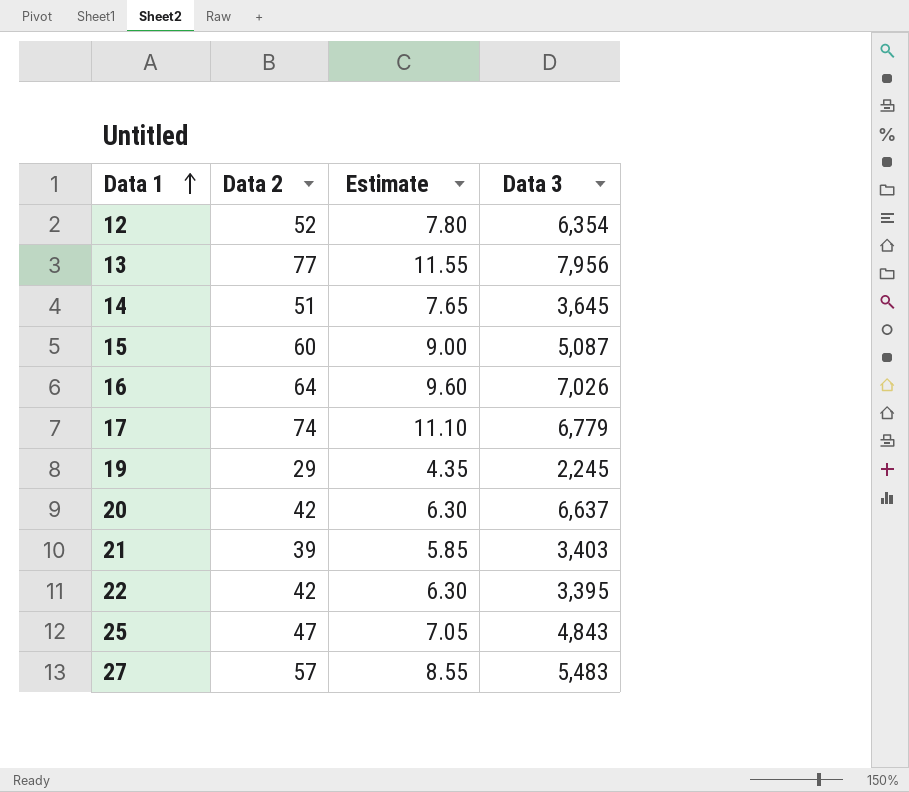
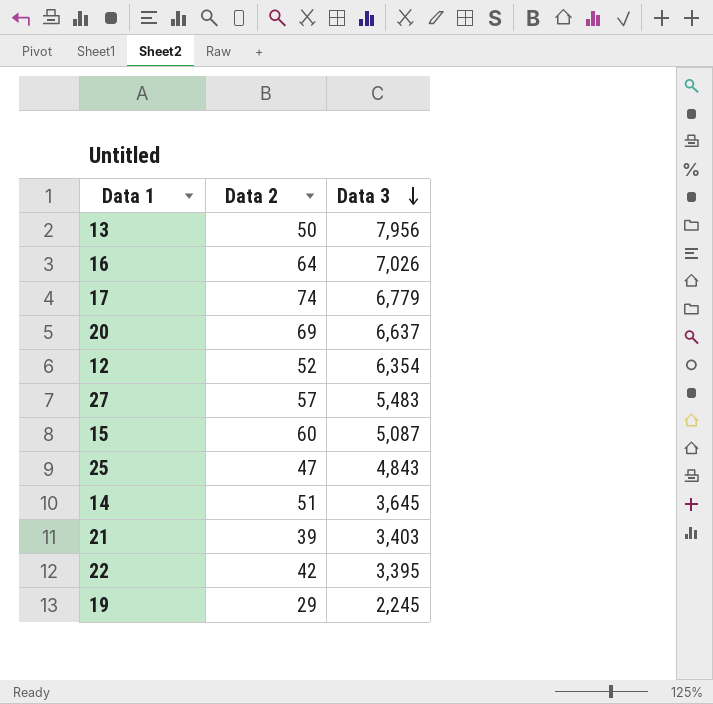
row order: Data 1 ascending -> Data 3 descending
column Estimate | formula: [Data 2] * 0.15 -> none
13 | Data 2: 77 -> 50
20 | Data 2: 42 -> 69

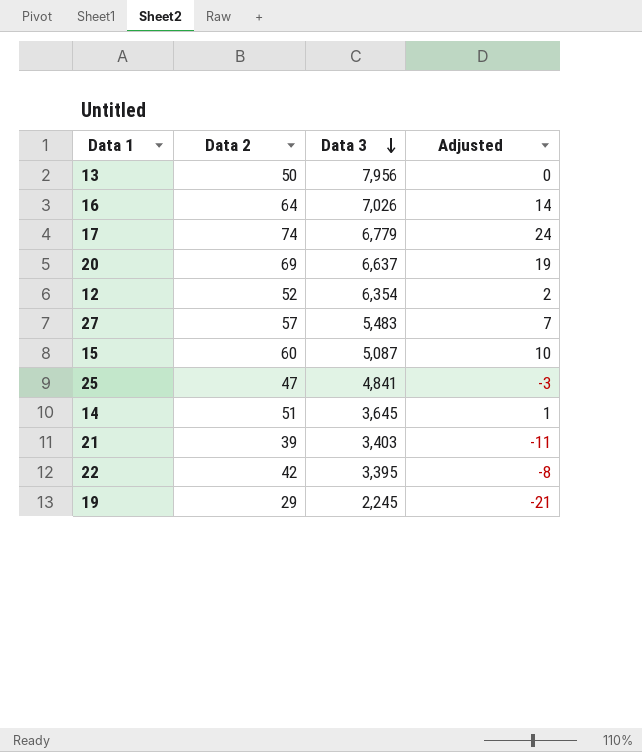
column Adjusted | formula: none -> [Data 2] - 50
25 | Data 3: 4,843 -> 4,841

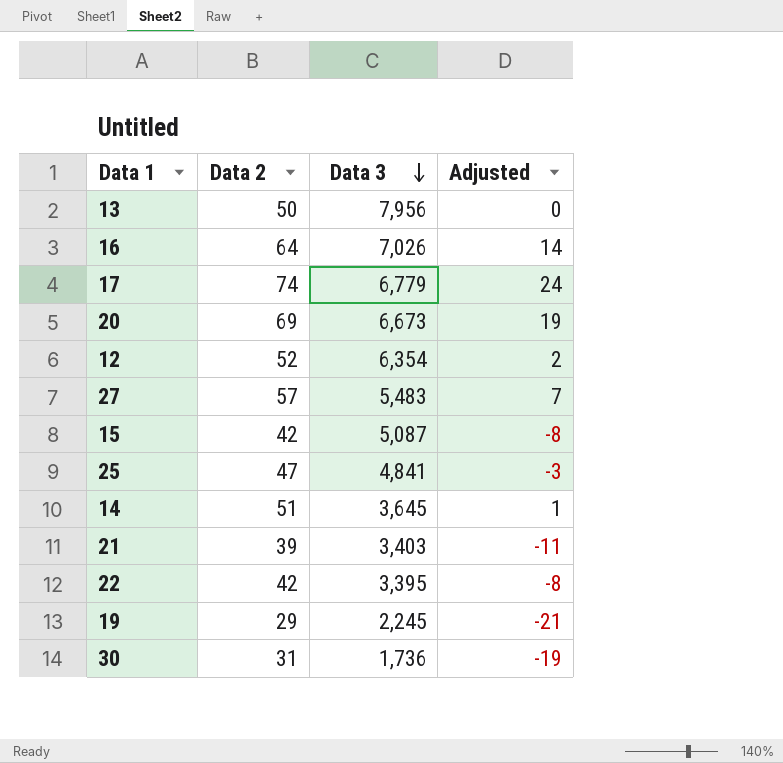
20 | Data 3: 6,637 -> 6,673
15 | Data 2: 60 -> 42
15 | Adjusted: 10 -> -8
row 30: none -> 31 | 1,736 | -19

